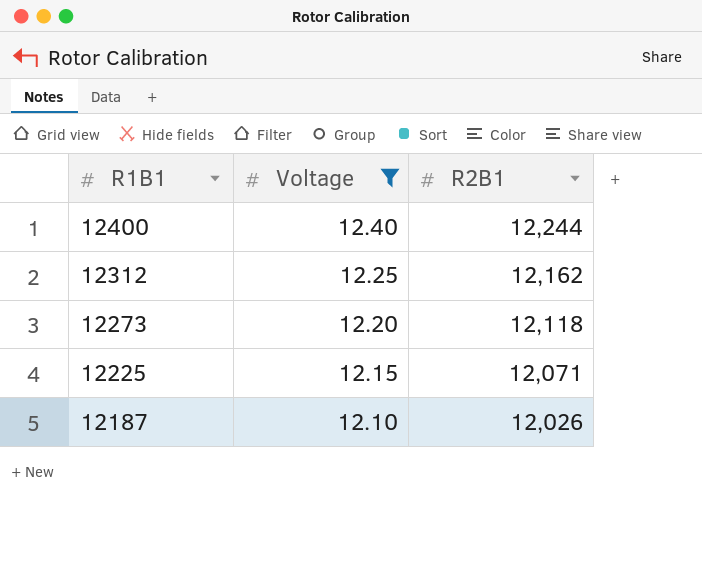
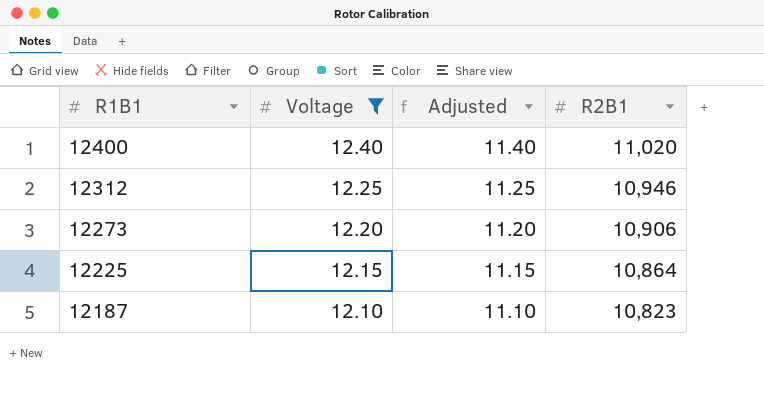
column Adjusted | formula: none -> [Voltage] - 1
12400 | R2B1: 12,244 -> 11,020
12312 | R2B1: 12,162 -> 10,946
12273 | R2B1: 12,118 -> 10,906
12225 | R2B1: 12,071 -> 10,864
12187 | R2B1: 12,026 -> 10,823

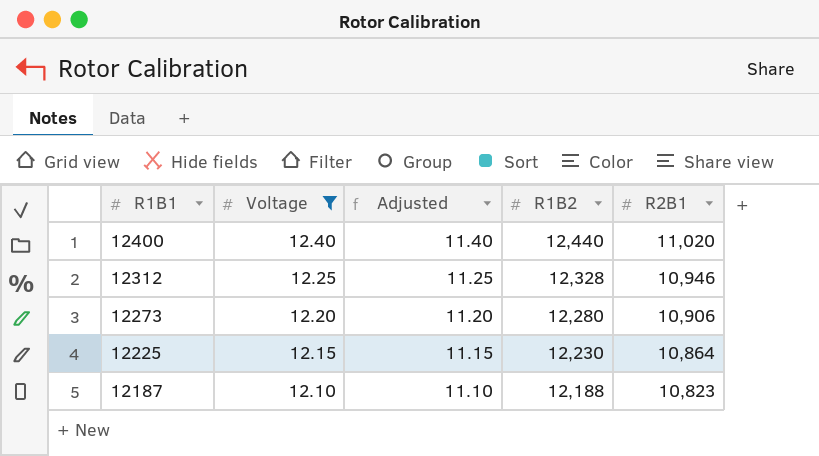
column R1B2 | position: none -> 4

